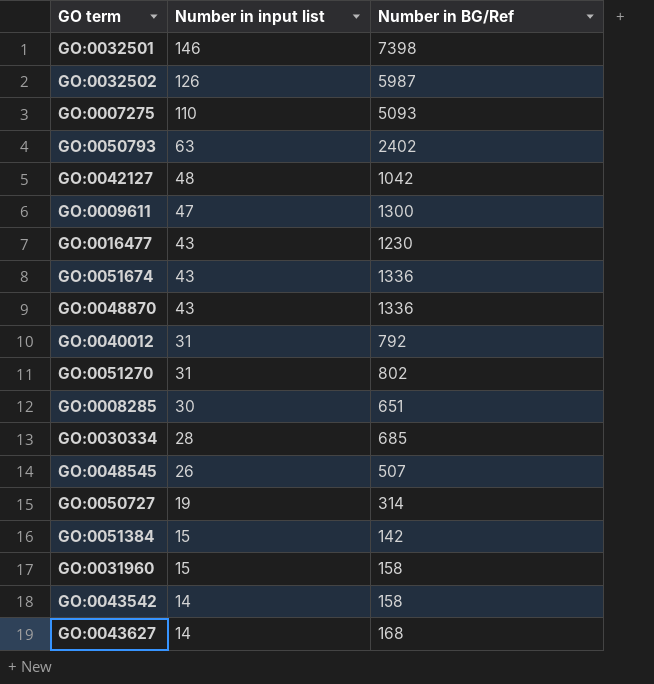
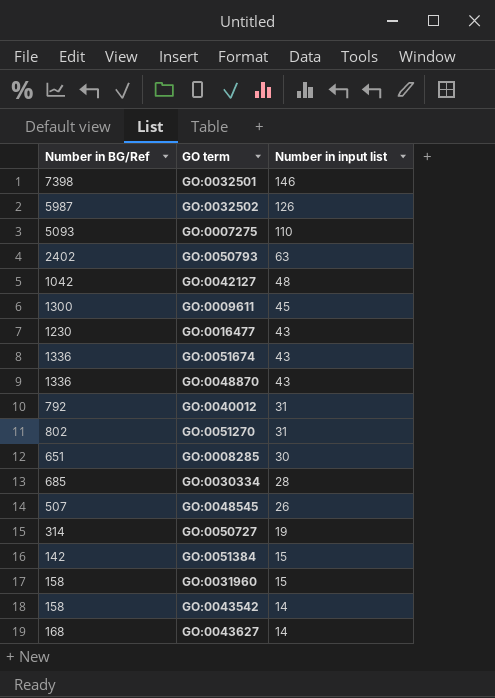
column Number in BG/Ref | position: 3 -> 1
GO:0009611 | Number in input list: 47 -> 45

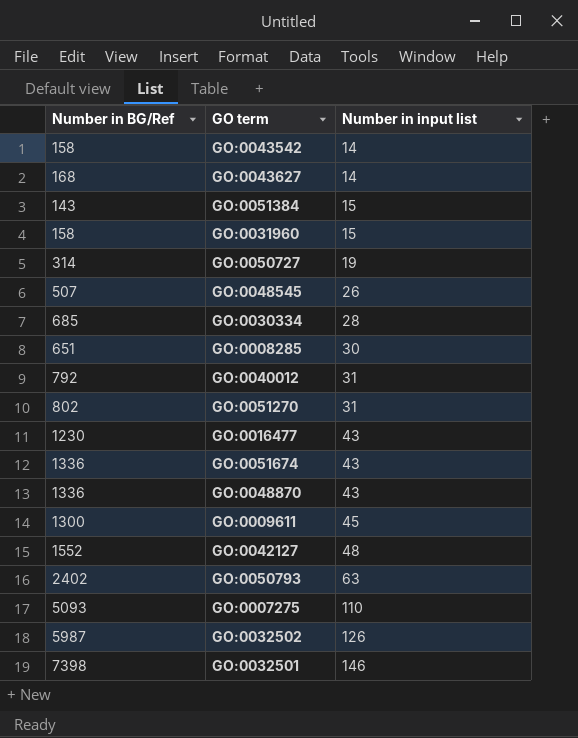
row order: Number in input list descending -> Number in input list ascending
GO:0051384 | Number in BG/Ref: 142 -> 143
GO:0042127 | Number in BG/Ref: 1042 -> 1552

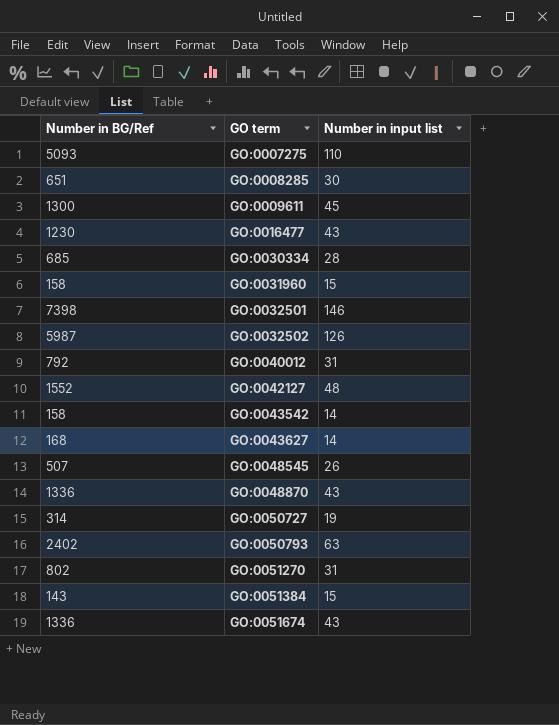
row order: Number in input list ascending -> GO term ascending

